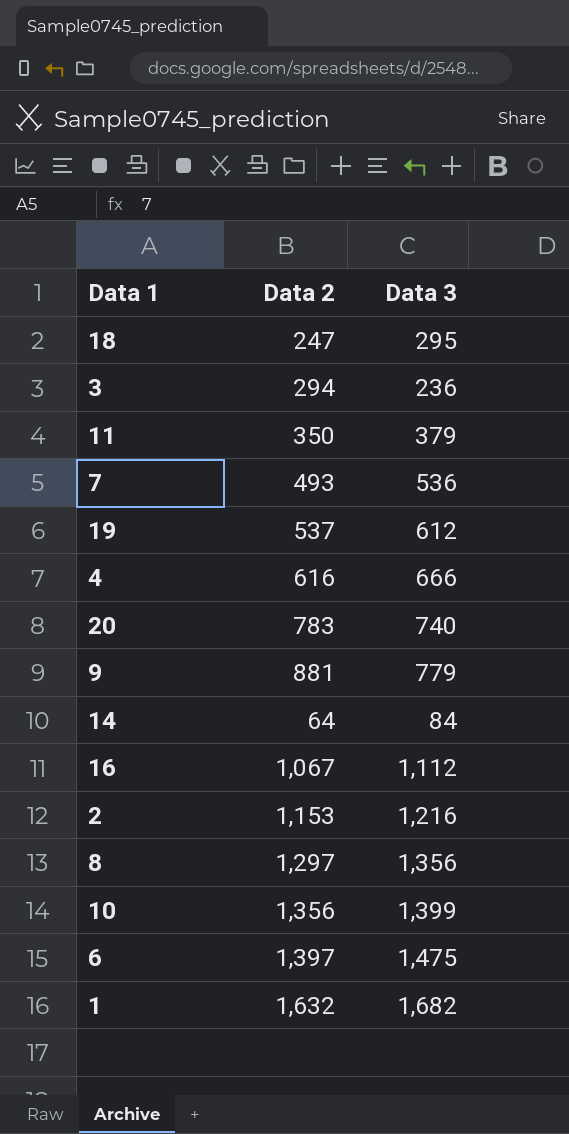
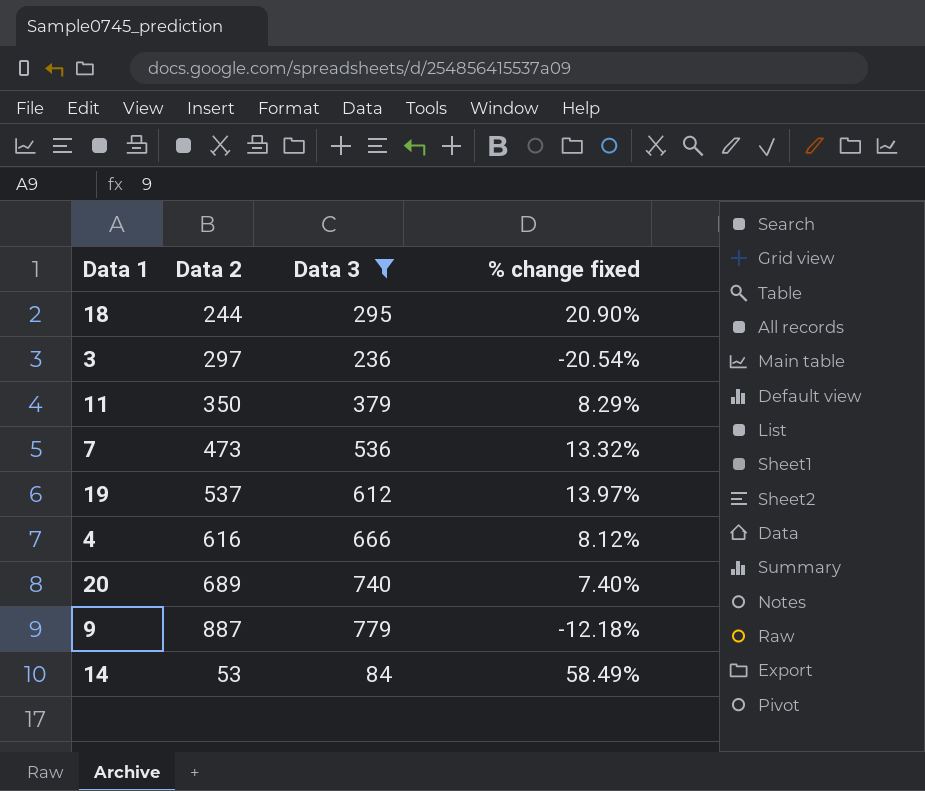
filter: none -> Data 3 <= 779
column % change fixed | formula: none -> ([Data 3] - [Data 2]) / [Data 2]
18 | Data 2: 247 -> 244
3 | Data 2: 294 -> 297
7 | Data 2: 493 -> 473
20 | Data 2: 783 -> 689
9 | Data 2: 881 -> 887
14 | Data 2: 64 -> 53

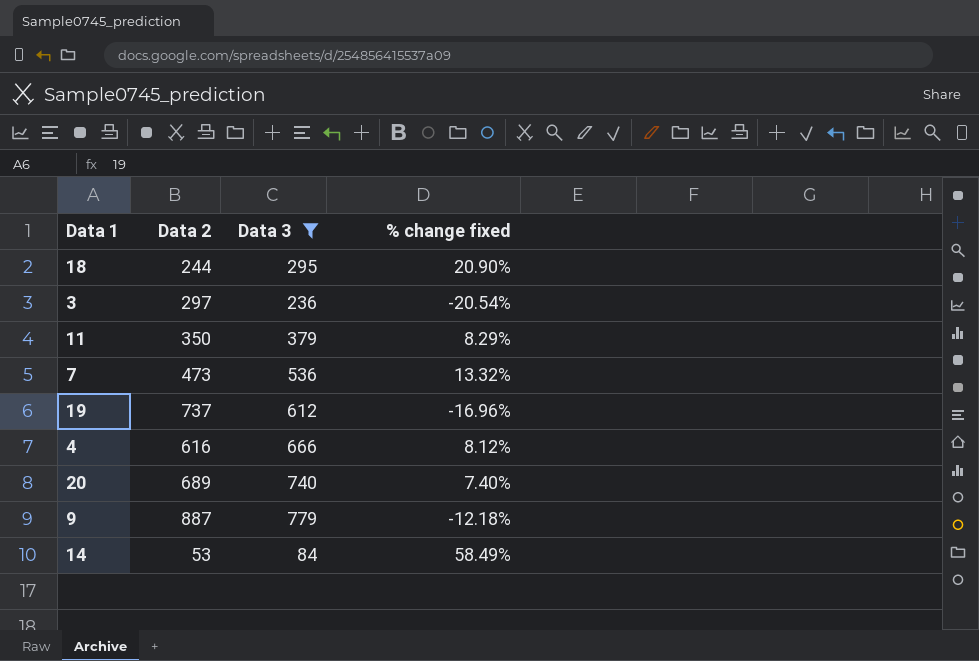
19 | Data 2: 537 -> 737
19 | % change fixed: 13.97% -> -16.96%

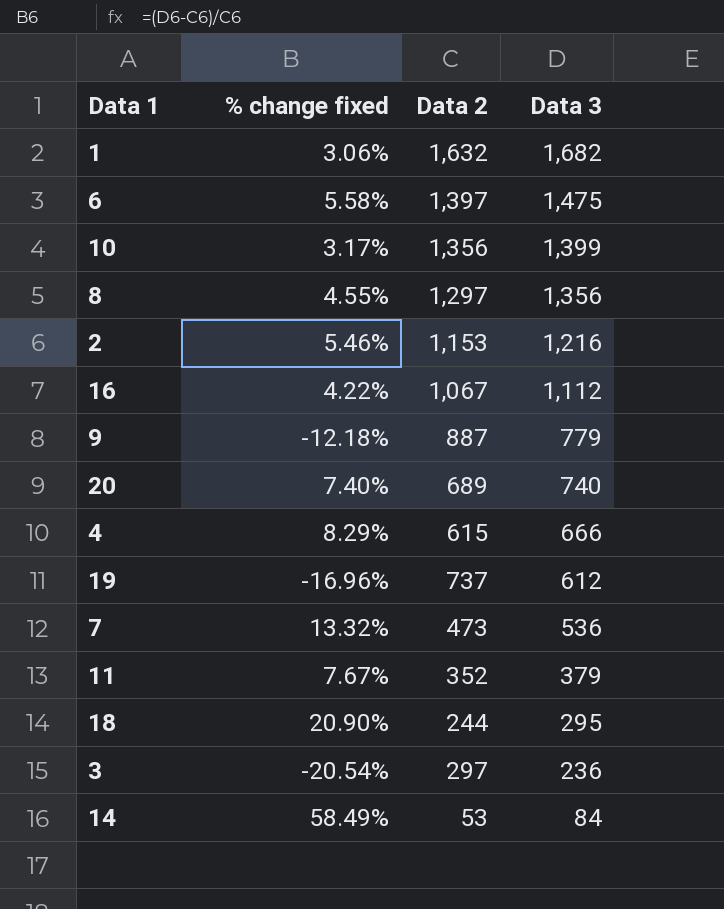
filter: Data 3 <= 779 -> none
row order: none -> Data 3 descending
column % change fixed | position: 4 -> 2
4 | % change fixed: 8.12% -> 8.29%
4 | Data 2: 616 -> 615
11 | % change fixed: 8.29% -> 7.67%
11 | Data 2: 350 -> 352

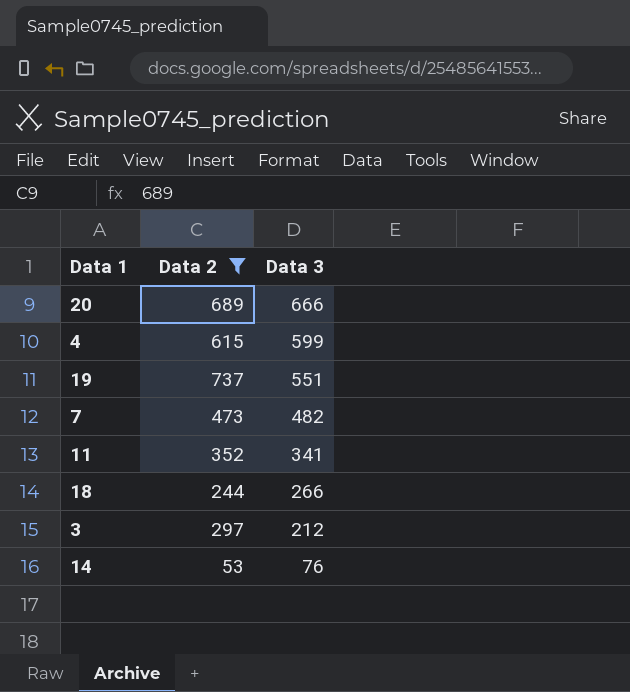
filter: none -> Data 2 <= 737
column % change fixed | formula: ([Data 3] - [Data 2]) / [Data 2] -> none
20 | Data 3: 740 -> 666
4 | Data 3: 666 -> 599
19 | Data 3: 612 -> 551
7 | Data 3: 536 -> 482
11 | Data 3: 379 -> 341
18 | Data 3: 295 -> 266
3 | Data 3: 236 -> 212
14 | Data 3: 84 -> 76

